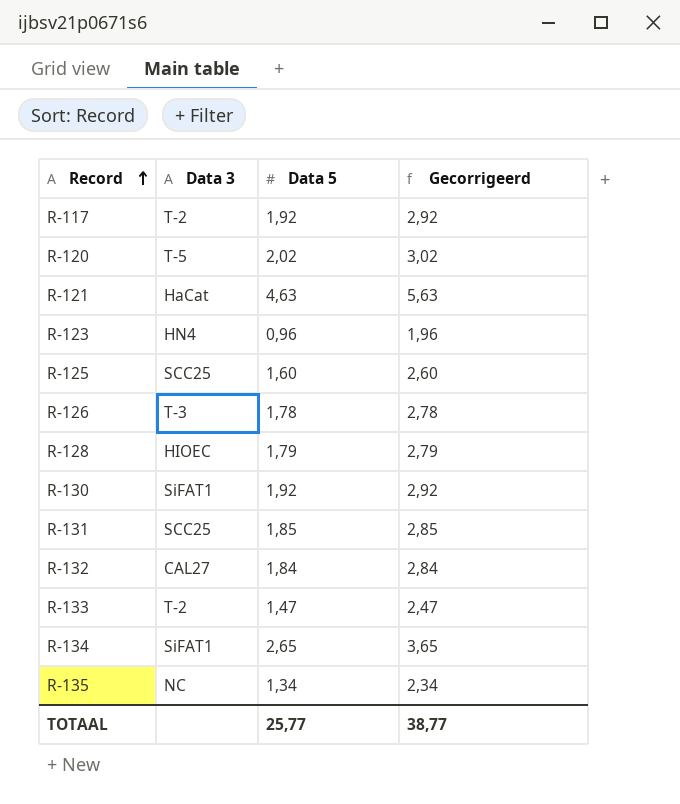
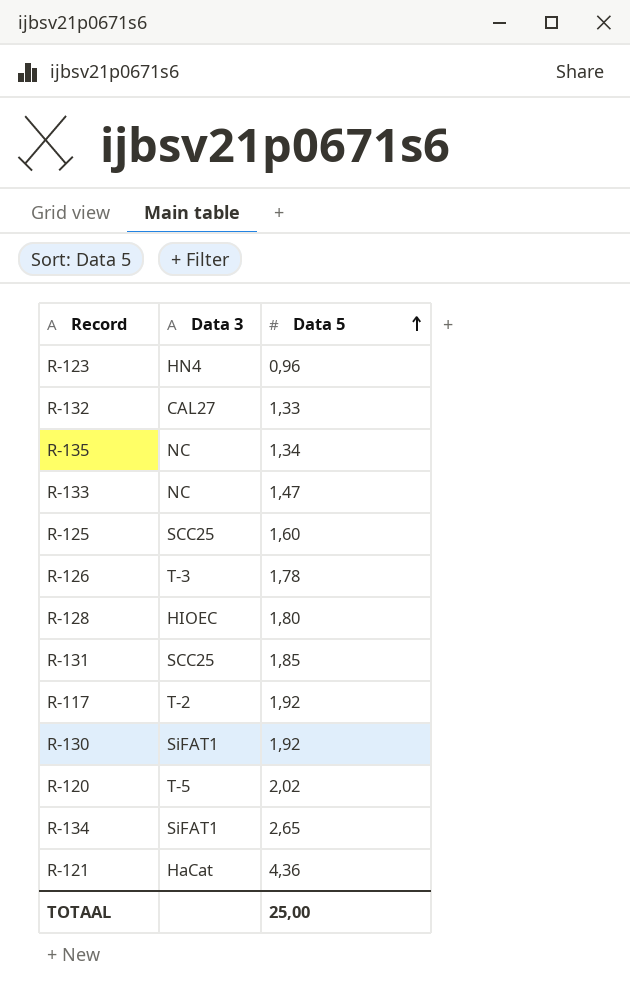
row order: Record ascending -> Data 5 ascending
column Gecorrigeerd | formula: [Data 5] + 1 -> none
R-132 | Data 5: 1,84 -> 1,33
R-133 | Data 3: T-2 -> NC
R-128 | Data 5: 1,79 -> 1,80
R-121 | Data 5: 4,63 -> 4,36
TOTAAL | Data 5: 25,77 -> 25,00

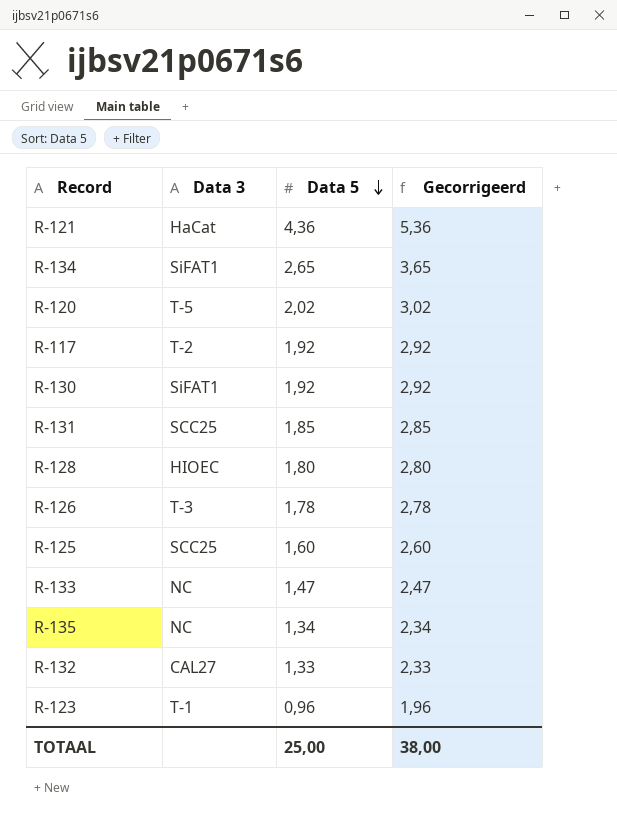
row order: Data 5 ascending -> Data 5 descending
column Gecorrigeerd | formula: none -> [Data 5] + 1
R-123 | Data 3: HN4 -> T-1

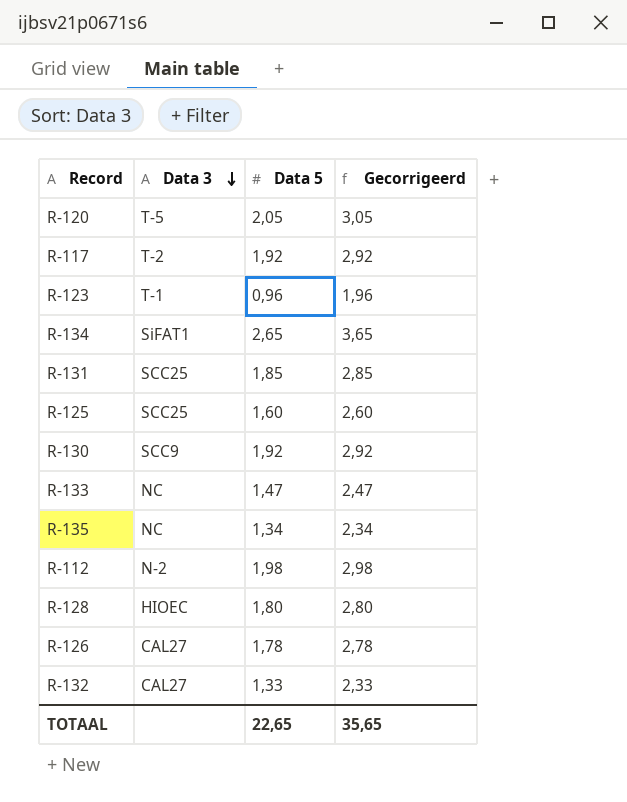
row order: Data 5 descending -> Data 3 descending
row R-121: HaCat | 4,36 | 5,36 -> none
R-120 | Data 5: 2,02 -> 2,05
R-120 | Gecorrigeerd: 3,02 -> 3,05
R-130 | Data 3: SiFAT1 -> SCC9
row R-112: none -> N-2 | 1,98 | 2,98
R-126 | Data 3: T-3 -> CAL27
TOTAAL | Data 5: 25,00 -> 22,65
TOTAAL | Gecorrigeerd: 38,00 -> 35,65

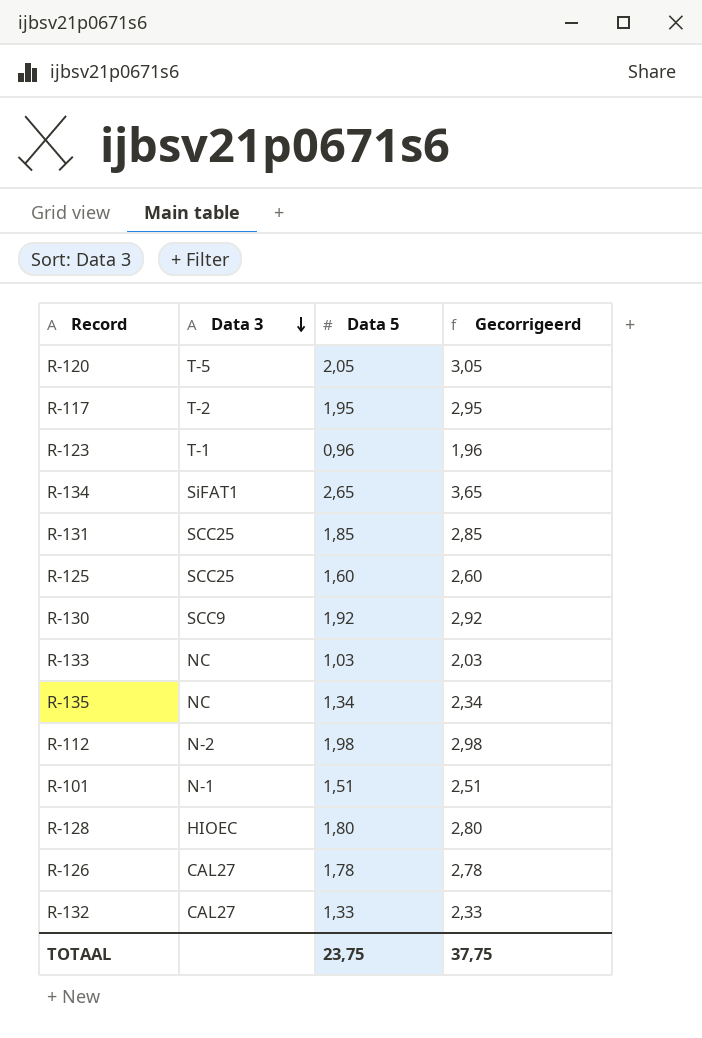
R-117 | Data 5: 1,92 -> 1,95
R-117 | Gecorrigeerd: 2,92 -> 2,95
R-133 | Data 5: 1,47 -> 1,03
R-133 | Gecorrigeerd: 2,47 -> 2,03
row R-101: none -> N-1 | 1,51 | 2,51
TOTAAL | Data 5: 22,65 -> 23,75
TOTAAL | Gecorrigeerd: 35,65 -> 37,75

